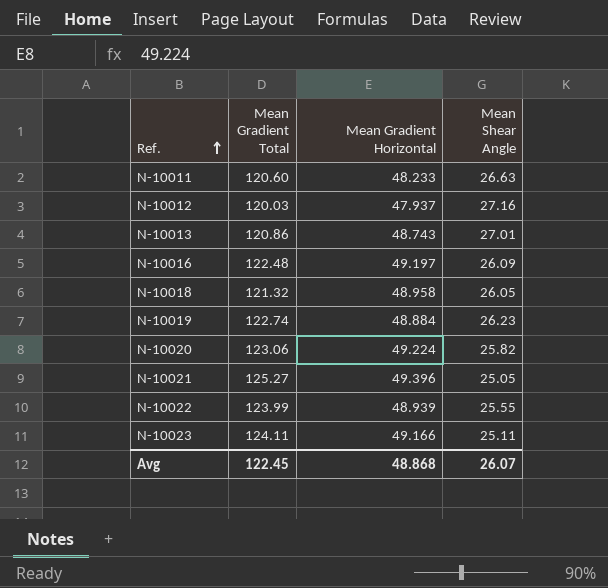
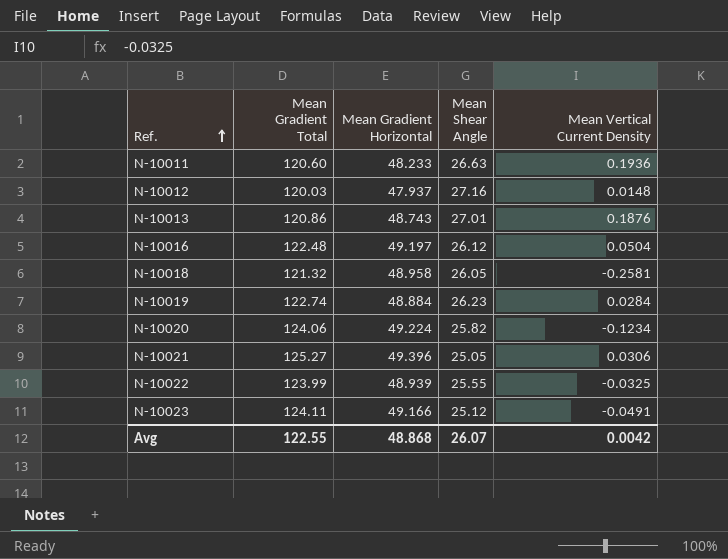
column Mean Vertical Current Density | position: none -> 5
N-10016 | Mean Shear Angle: 26.09 -> 26.12
N-10020 | Mean Gradient Total: 123.06 -> 124.06
N-10023 | Mean Shear Angle: 25.11 -> 25.12
Avg | Mean Gradient Total: 122.45 -> 122.55

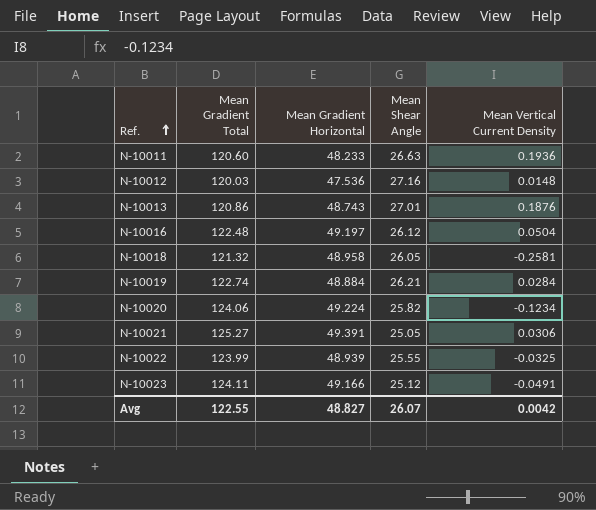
N-10012 | Mean Gradient Horizontal: 47.937 -> 47.536
N-10019 | Mean Shear Angle: 26.23 -> 26.21
N-10021 | Mean Gradient Horizontal: 49.396 -> 49.391
Avg | Mean Gradient Horizontal: 48.868 -> 48.827

